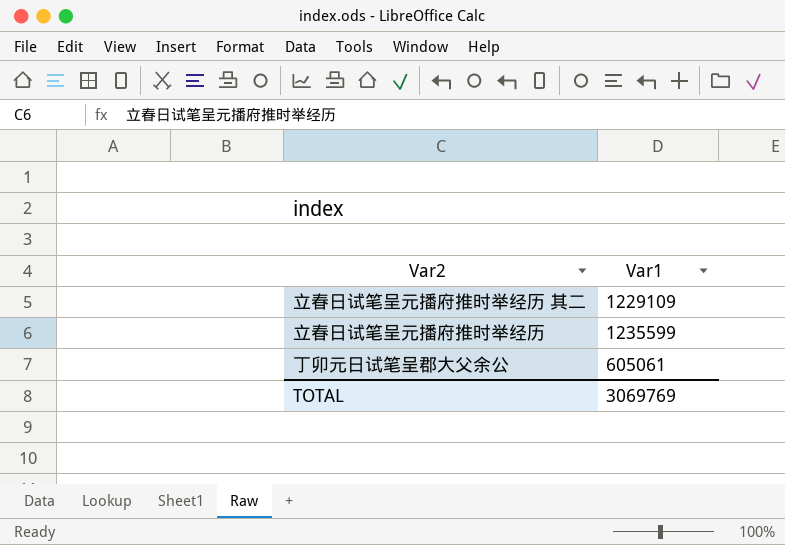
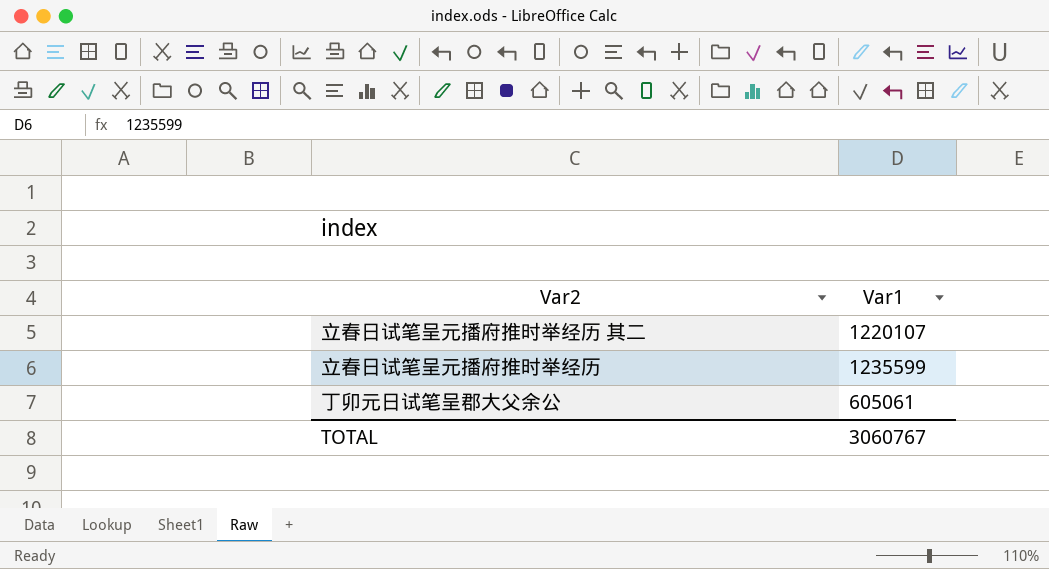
立春日试笔呈元播府推时举经历 其二 | Var1: 1229109 -> 1220107
TOTAL | Var1: 3069769 -> 3060767

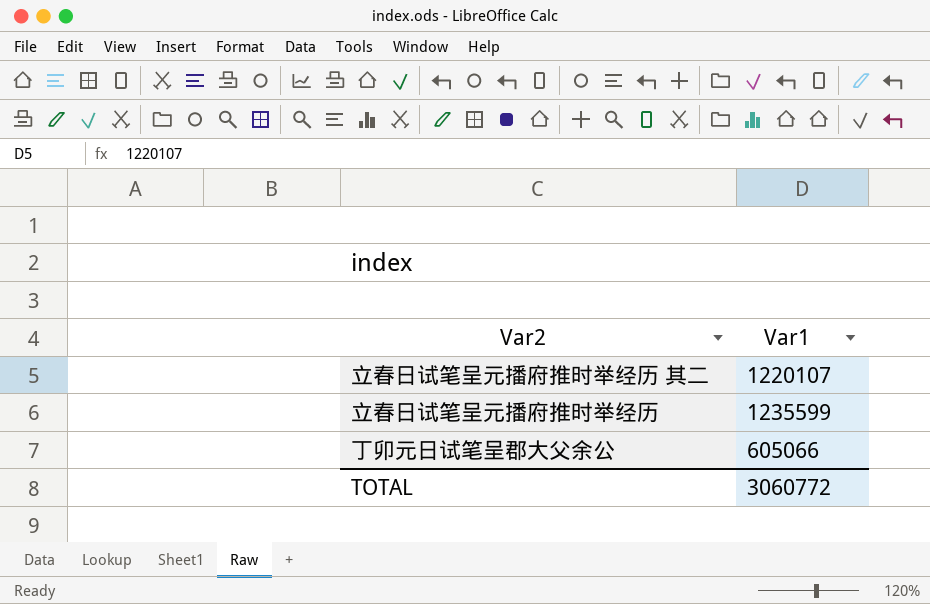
丁卯元日试笔呈郡大父余公 | Var1: 605061 -> 605066
TOTAL | Var1: 3060767 -> 3060772

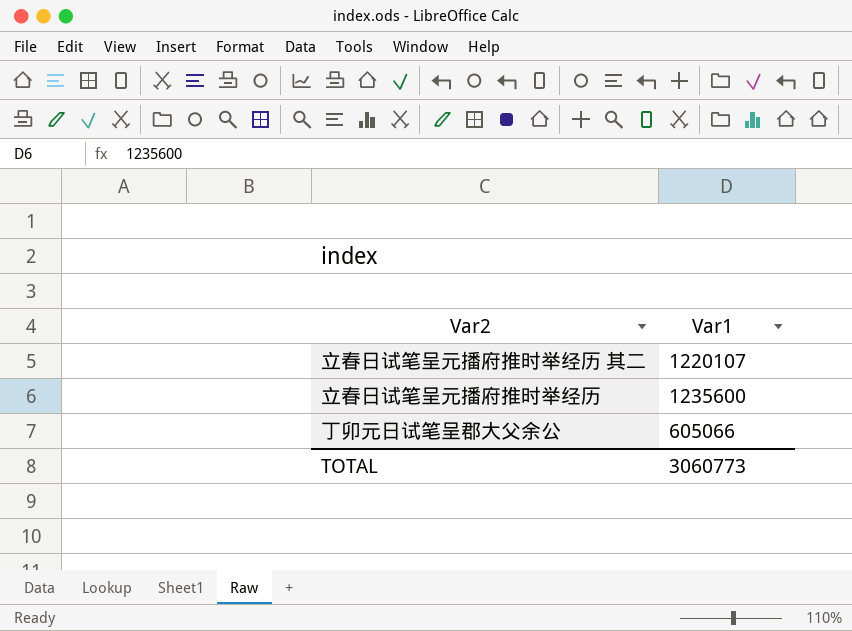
立春日试笔呈元播府推时举经历 | Var1: 1235599 -> 1235600
TOTAL | Var1: 3060772 -> 3060773

